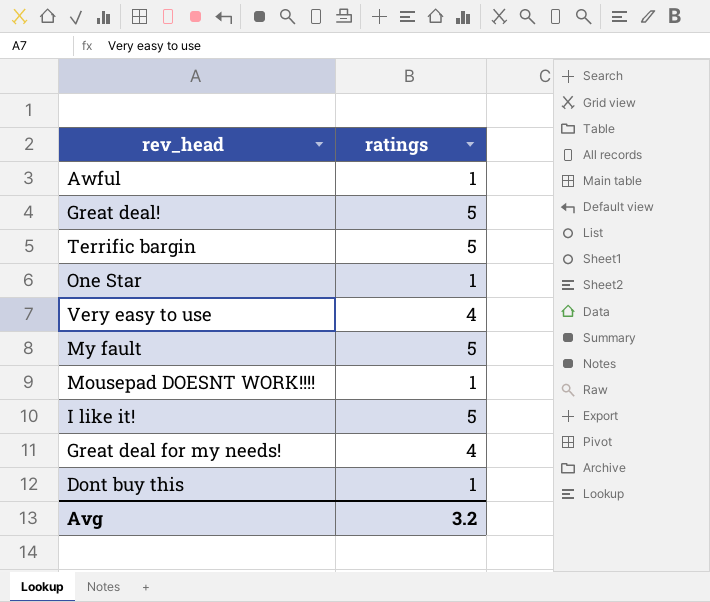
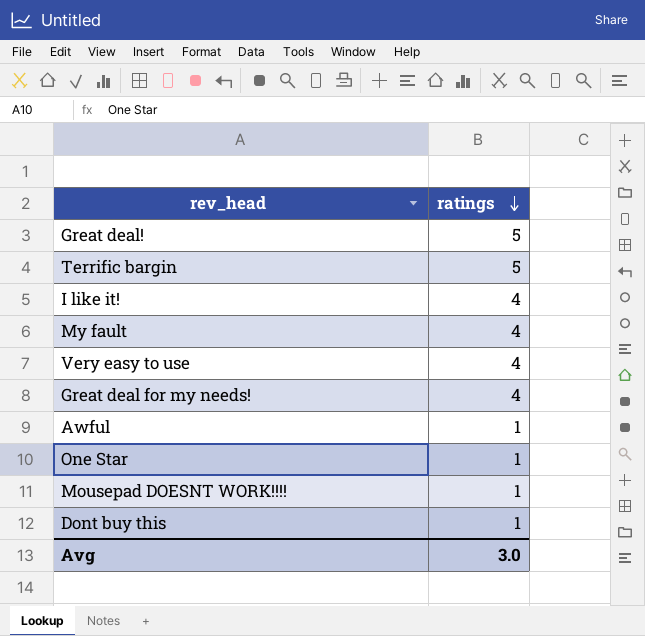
row order: none -> ratings descending
I like it! | ratings: 5 -> 4
My fault | ratings: 5 -> 4
Avg | ratings: 3.2 -> 3.0

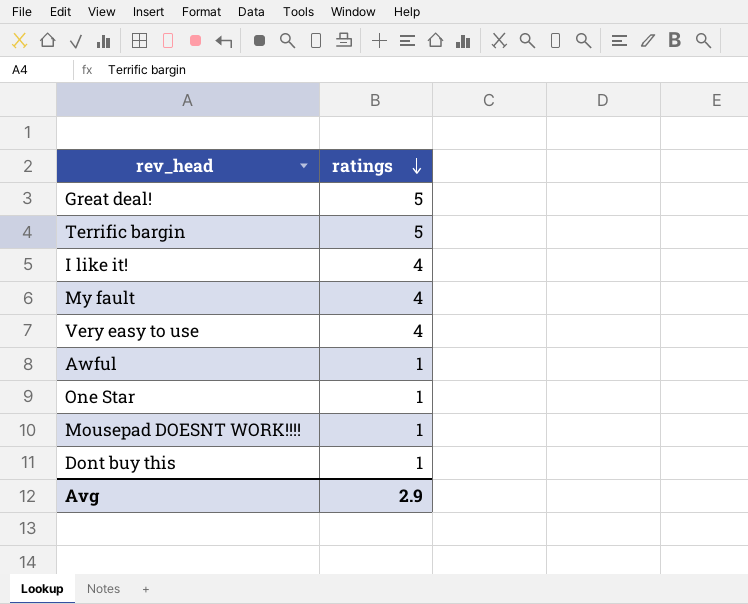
row Great deal for my needs!: 4 -> none
Avg | ratings: 3.0 -> 2.9

